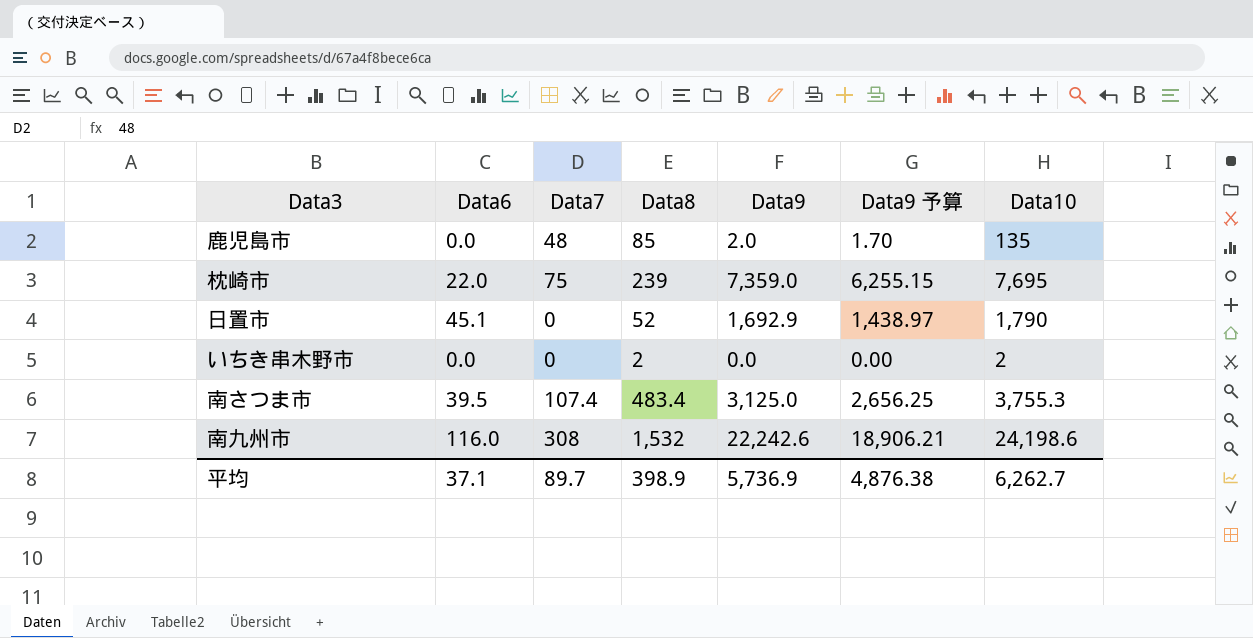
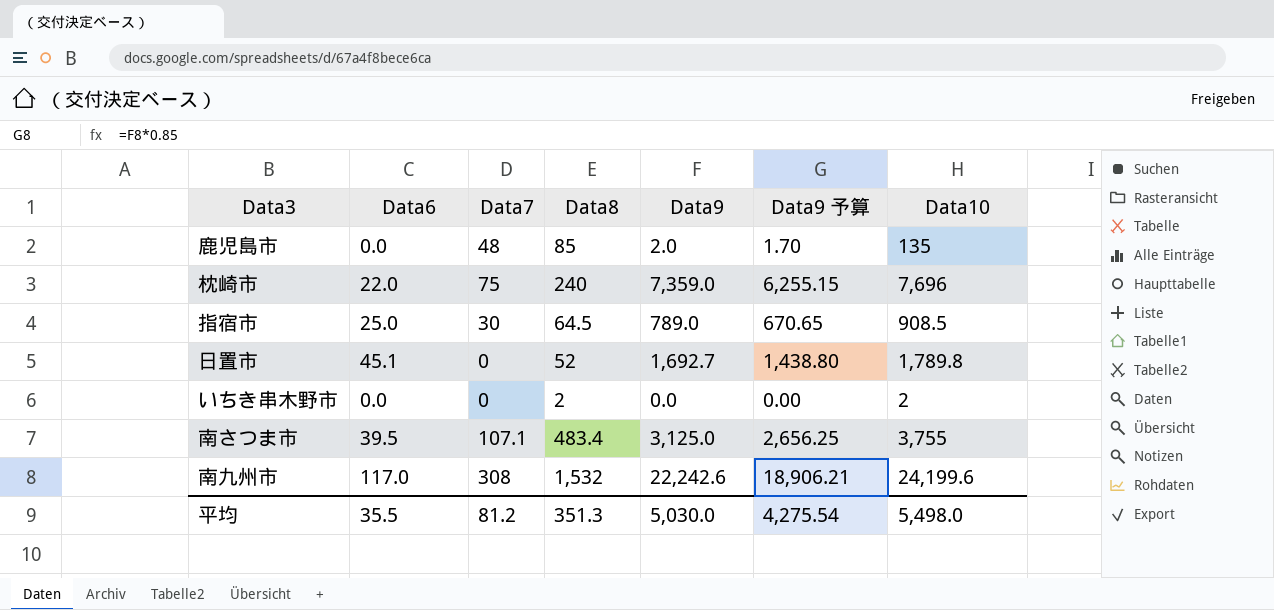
枕崎市 | Data8: 239 -> 240
枕崎市 | Data10: 7,695 -> 7,696
row 指宿市: none -> 25.0 | 30 | 64.5 | 789.0 | 670.65 | 908.5
日置市 | Data9: 1,692.9 -> 1,692.7
日置市 | Data9 予算: 1,438.97 -> 1,438.80
日置市 | Data10: 1,790 -> 1,789.8
南さつま市 | Data7: 107.4 -> 107.1
南さつま市 | Data10: 3,755.3 -> 3,755
南九州市 | Data6: 116.0 -> 117.0
南九州市 | Data10: 24,198.6 -> 24,199.6
平均 | Data6: 37.1 -> 35.5
平均 | Data7: 89.7 -> 81.2
平均 | Data8: 398.9 -> 351.3
平均 | Data9: 5,736.9 -> 5,030.0
平均 | Data9 予算: 4,876.38 -> 4,275.54
平均 | Data10: 6,262.7 -> 5,498.0

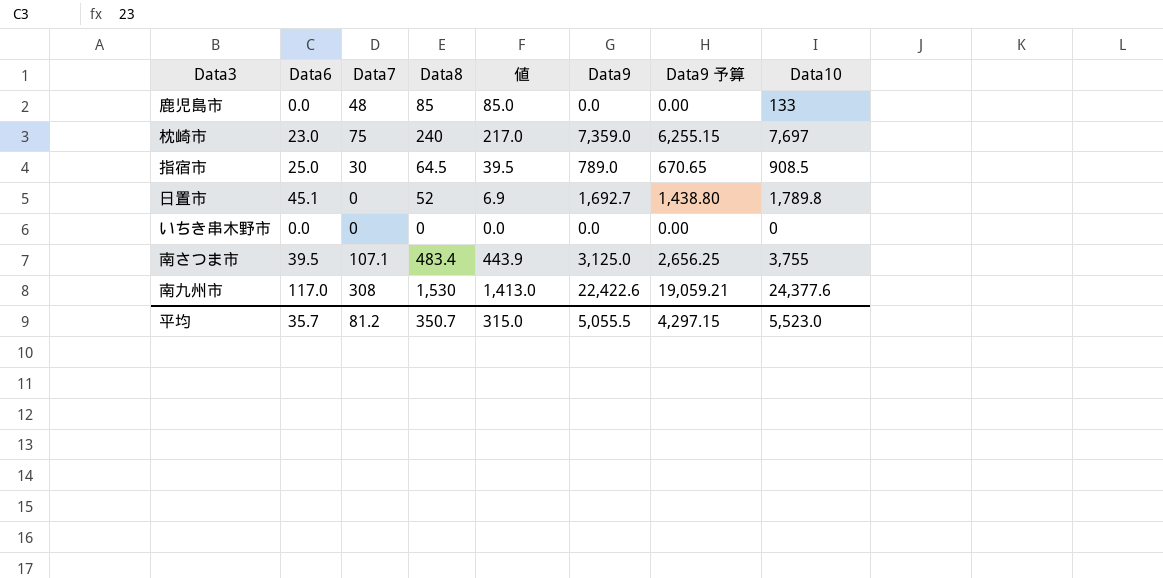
column 値 | formula: none -> [Data8] - [Data6]
鹿児島市 | Data9: 2.0 -> 0.0
鹿児島市 | Data9 予算: 1.70 -> 0.00
鹿児島市 | Data10: 135 -> 133
枕崎市 | Data6: 22.0 -> 23.0
枕崎市 | Data10: 7,696 -> 7,697
いちき串木野市 | Data8: 2 -> 0
いちき串木野市 | Data10: 2 -> 0
南九州市 | Data8: 1,532 -> 1,530
南九州市 | Data9: 22,242.6 -> 22,422.6
南九州市 | Data9 予算: 18,906.21 -> 19,059.21
南九州市 | Data10: 24,199.6 -> 24,377.6
平均 | Data6: 35.5 -> 35.7
平均 | Data8: 351.3 -> 350.7
平均 | Data9: 5,030.0 -> 5,055.5
平均 | Data9 予算: 4,275.54 -> 4,297.15
平均 | Data10: 5,498.0 -> 5,523.0

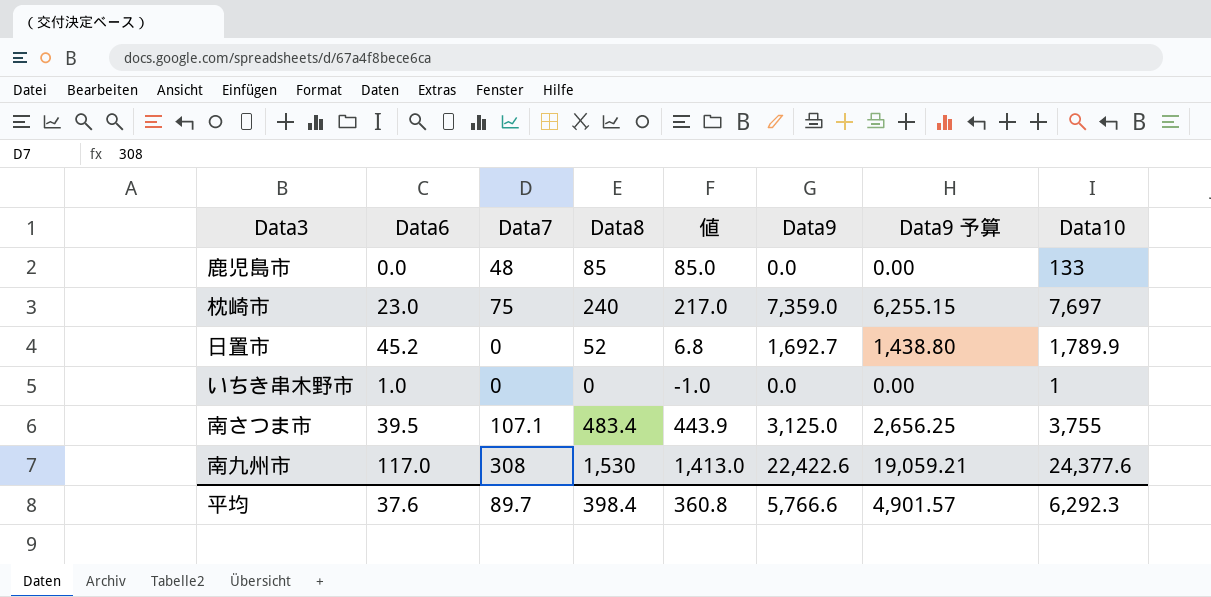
row 指宿市: 25.0 | 30 | 64.5 | 39.5 | 789.0 | 670.65 | 908.5 -> none
日置市 | Data6: 45.1 -> 45.2
日置市 | 値: 6.9 -> 6.8
日置市 | Data10: 1,789.8 -> 1,789.9
いちき串木野市 | Data6: 0.0 -> 1.0
いちき串木野市 | 値: 0.0 -> -1.0
いちき串木野市 | Data10: 0 -> 1
平均 | Data6: 35.7 -> 37.6
平均 | Data7: 81.2 -> 89.7
平均 | Data8: 350.7 -> 398.4
平均 | 値: 315.0 -> 360.8
平均 | Data9: 5,055.5 -> 5,766.6
平均 | Data9 予算: 4,297.15 -> 4,901.57
平均 | Data10: 5,523.0 -> 6,292.3

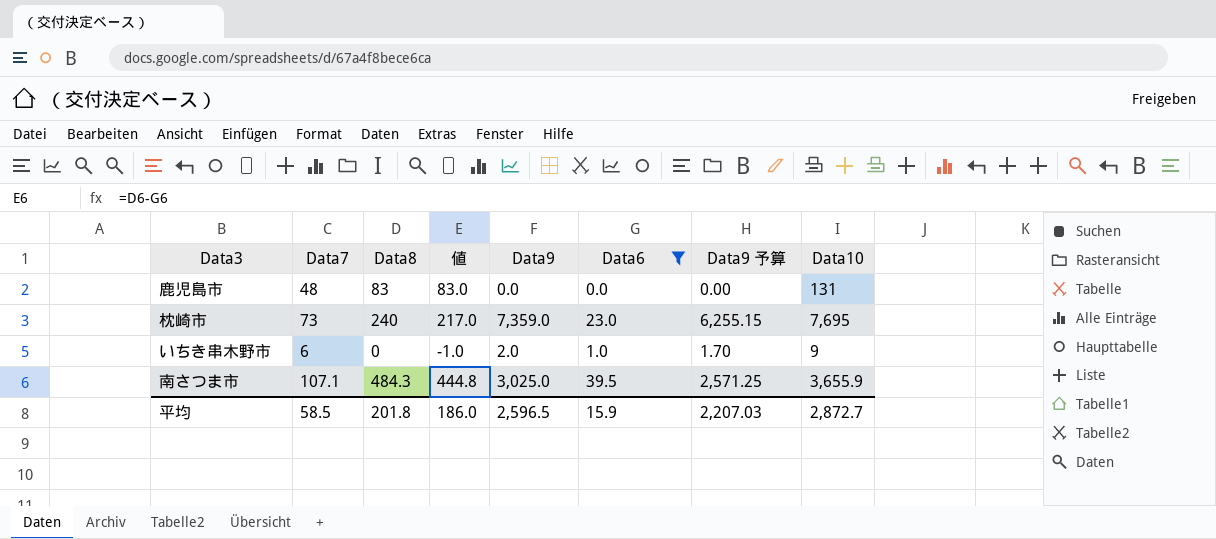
filter: none -> Data6 <= 39.5
column Data6 | position: 2 -> 6
鹿児島市 | Data8: 85 -> 83
鹿児島市 | 値: 85.0 -> 83.0
鹿児島市 | Data10: 133 -> 131
枕崎市 | Data7: 75 -> 73
枕崎市 | Data10: 7,697 -> 7,695
いちき串木野市 | Data7: 0 -> 6
いちき串木野市 | Data9: 0.0 -> 2.0
いちき串木野市 | Data9 予算: 0.00 -> 1.70
いちき串木野市 | Data10: 1 -> 9
南さつま市 | Data8: 483.4 -> 484.3
南さつま市 | 値: 443.9 -> 444.8
南さつま市 | Data9: 3,125.0 -> 3,025.0
南さつま市 | Data9 予算: 2,656.25 -> 2,571.25
南さつま市 | Data10: 3,755 -> 3,655.9
平均 | Data7: 89.7 -> 58.5
平均 | Data8: 398.4 -> 201.8
平均 | 値: 360.8 -> 186.0
平均 | Data9: 5,766.6 -> 2,596.5
平均 | Data6: 37.6 -> 15.9
平均 | Data9 予算: 4,901.57 -> 2,207.03
平均 | Data10: 6,292.3 -> 2,872.7

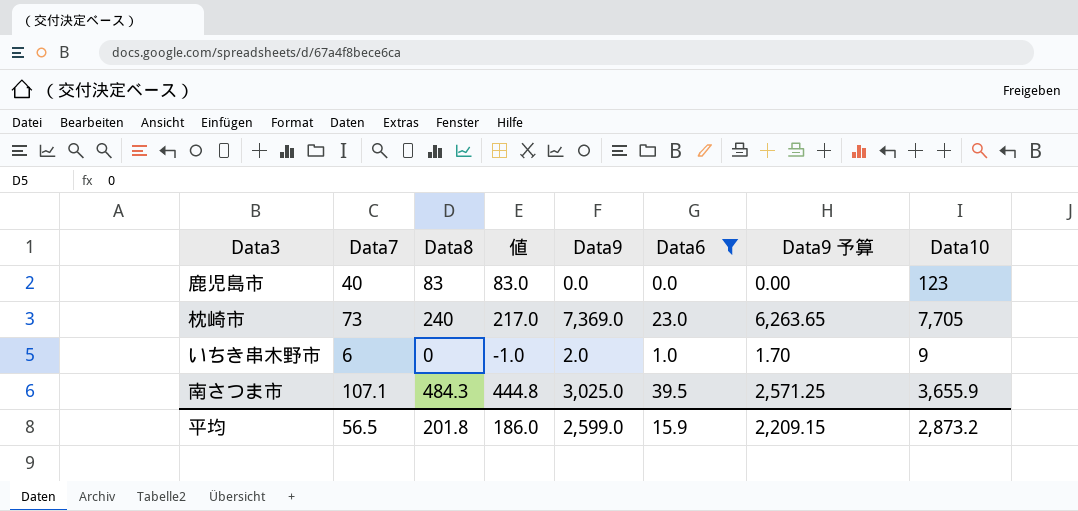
鹿児島市 | Data7: 48 -> 40
鹿児島市 | Data10: 131 -> 123
枕崎市 | Data9: 7,359.0 -> 7,369.0
枕崎市 | Data9 予算: 6,255.15 -> 6,263.65
枕崎市 | Data10: 7,695 -> 7,705
平均 | Data7: 58.5 -> 56.5
平均 | Data9: 2,596.5 -> 2,599.0
平均 | Data9 予算: 2,207.03 -> 2,209.15
平均 | Data10: 2,872.7 -> 2,873.2

